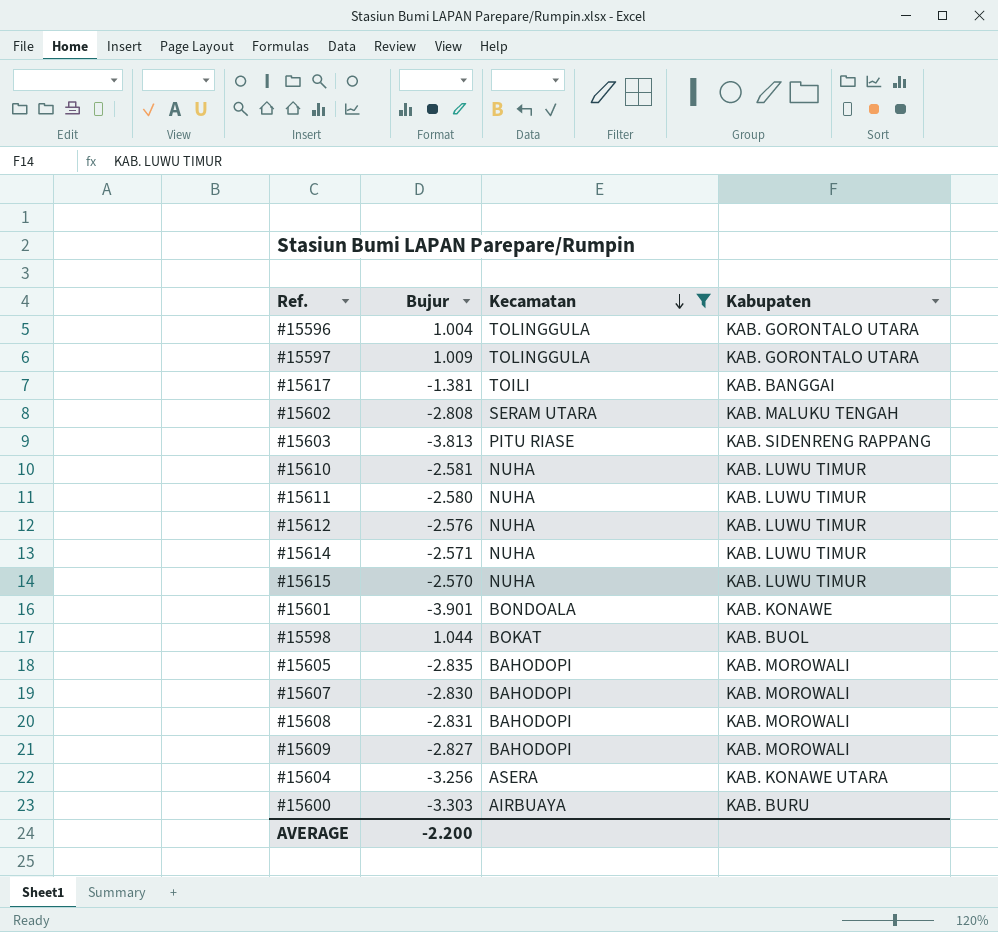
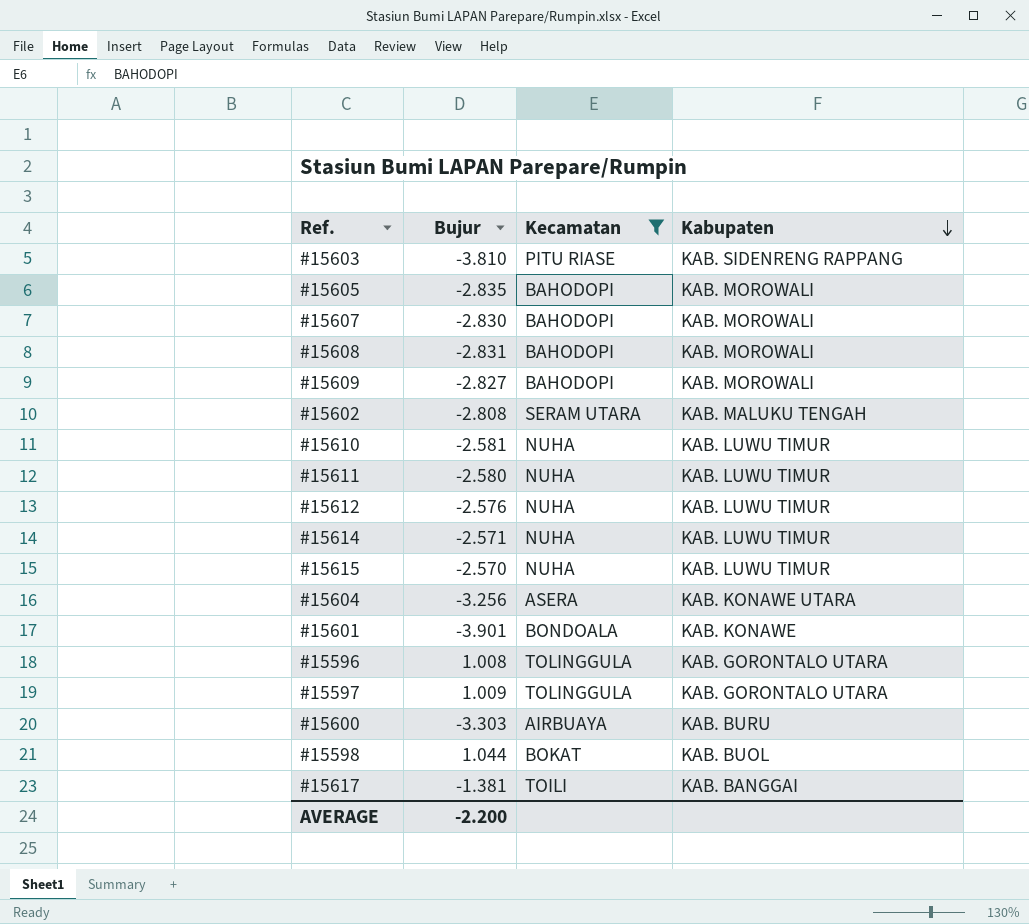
row order: Kecamatan descending -> Kabupaten descending
#15603 | Bujur: -3.813 -> -3.810
#15596 | Bujur: 1.004 -> 1.008

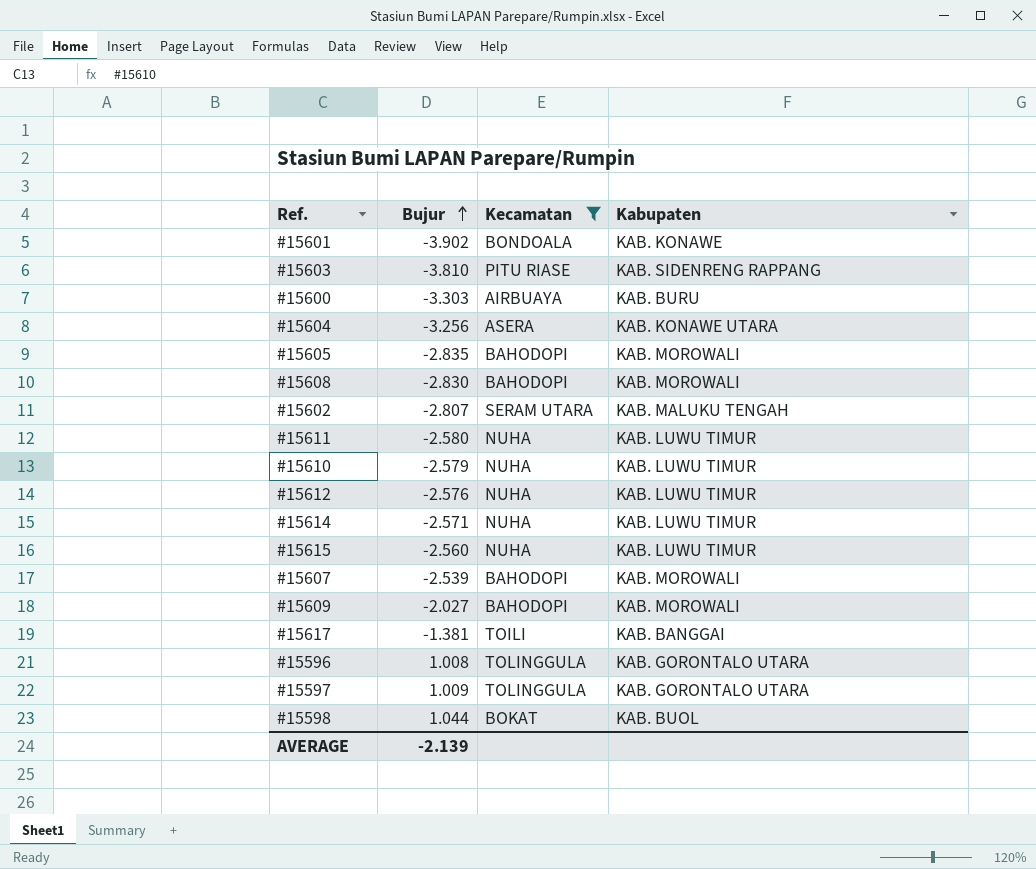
row order: Kabupaten descending -> Bujur ascending
#15601 | Bujur: -3.901 -> -3.902
#15608 | Bujur: -2.831 -> -2.830
#15602 | Bujur: -2.808 -> -2.807
#15610 | Bujur: -2.581 -> -2.579
#15615 | Bujur: -2.570 -> -2.560
#15607 | Bujur: -2.830 -> -2.539
#15609 | Bujur: -2.827 -> -2.027
AVERAGE | Bujur: -2.200 -> -2.139

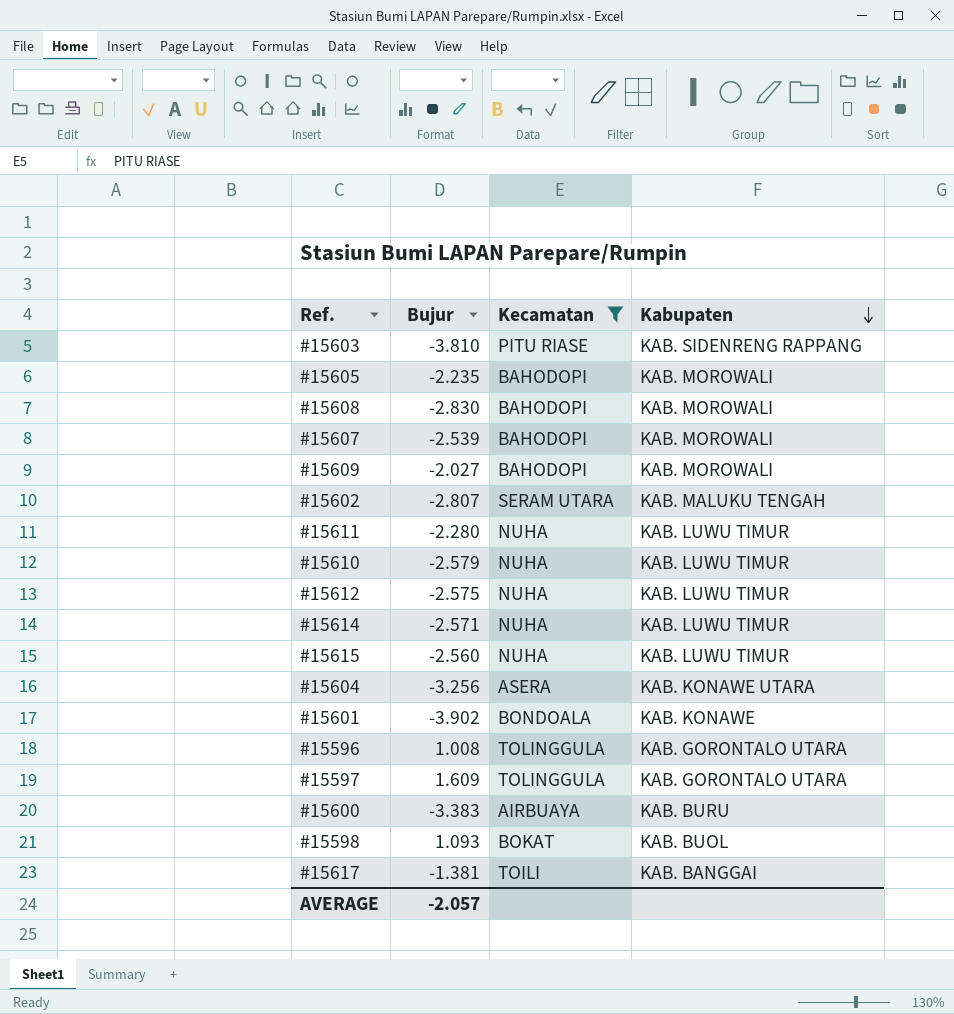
row order: Bujur ascending -> Kabupaten descending
#15605 | Bujur: -2.835 -> -2.235
#15611 | Bujur: -2.580 -> -2.280
#15612 | Bujur: -2.576 -> -2.575
#15597 | Bujur: 1.009 -> 1.609
#15600 | Bujur: -3.303 -> -3.383
#15598 | Bujur: 1.044 -> 1.093
AVERAGE | Bujur: -2.139 -> -2.057

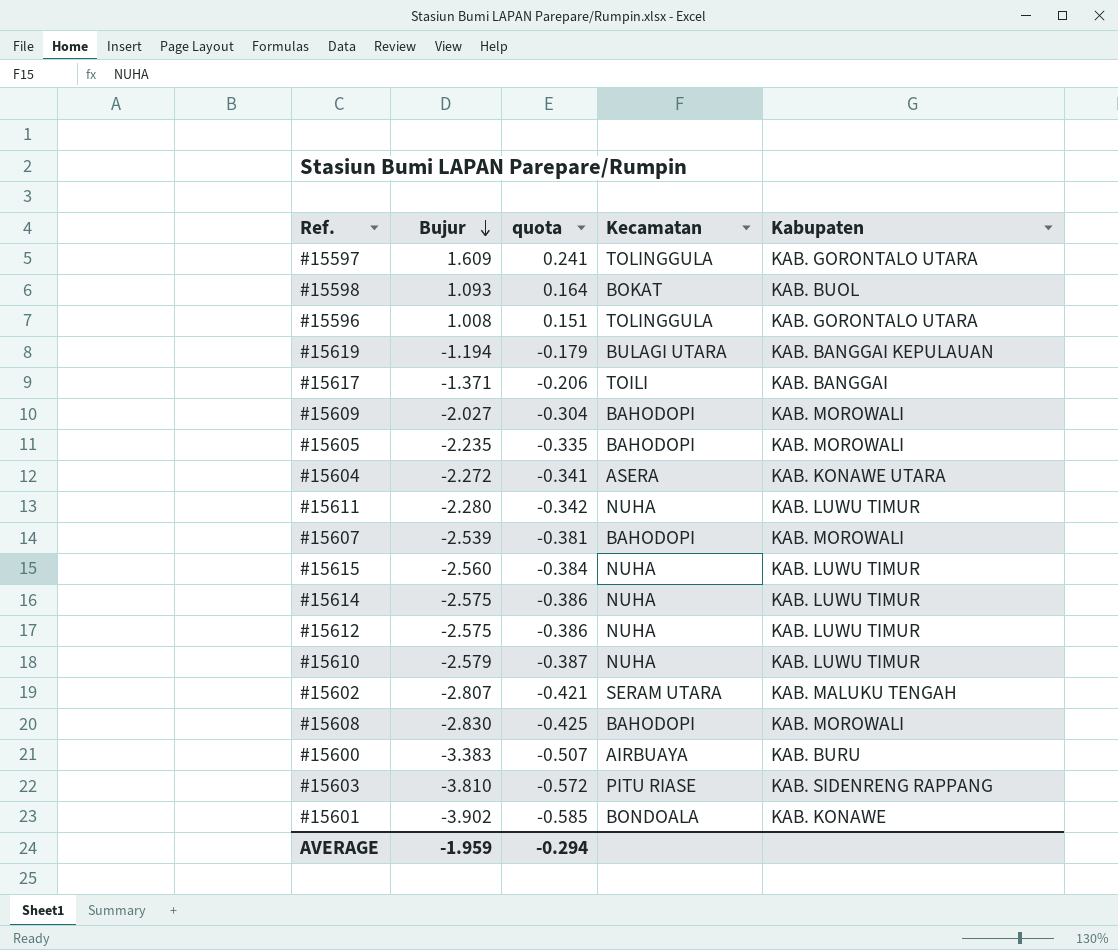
filter: Kecamatan != BULAGI UTARA -> none
row order: Kabupaten descending -> Bujur descending
column quota | formula: none -> [Bujur] * 0.15
#15617 | Bujur: -1.381 -> -1.371
#15604 | Bujur: -3.256 -> -2.272
#15614 | Bujur: -2.571 -> -2.575
AVERAGE | Bujur: -2.057 -> -1.959

